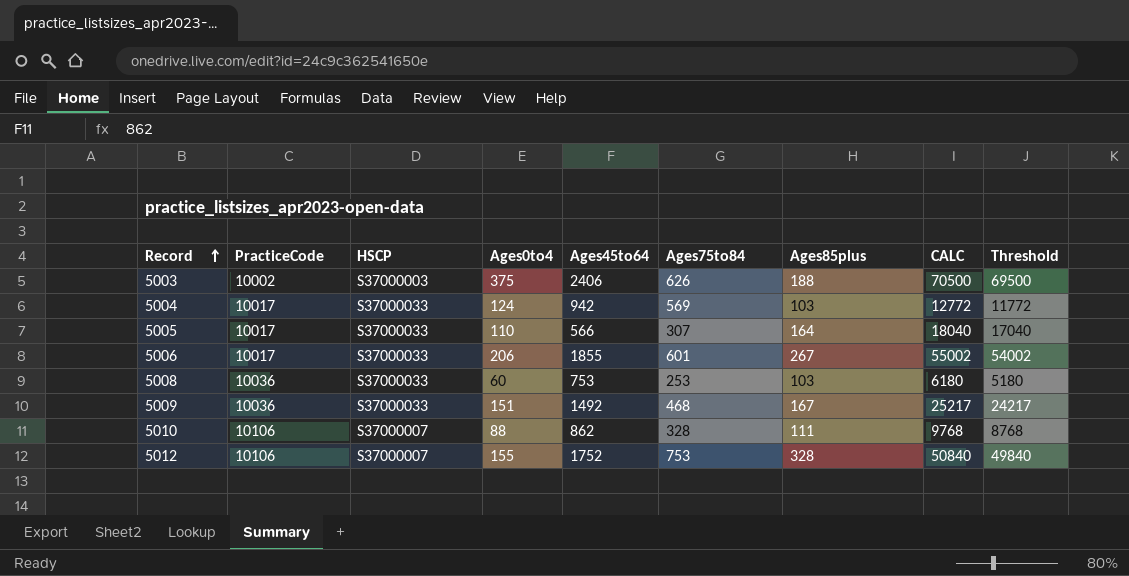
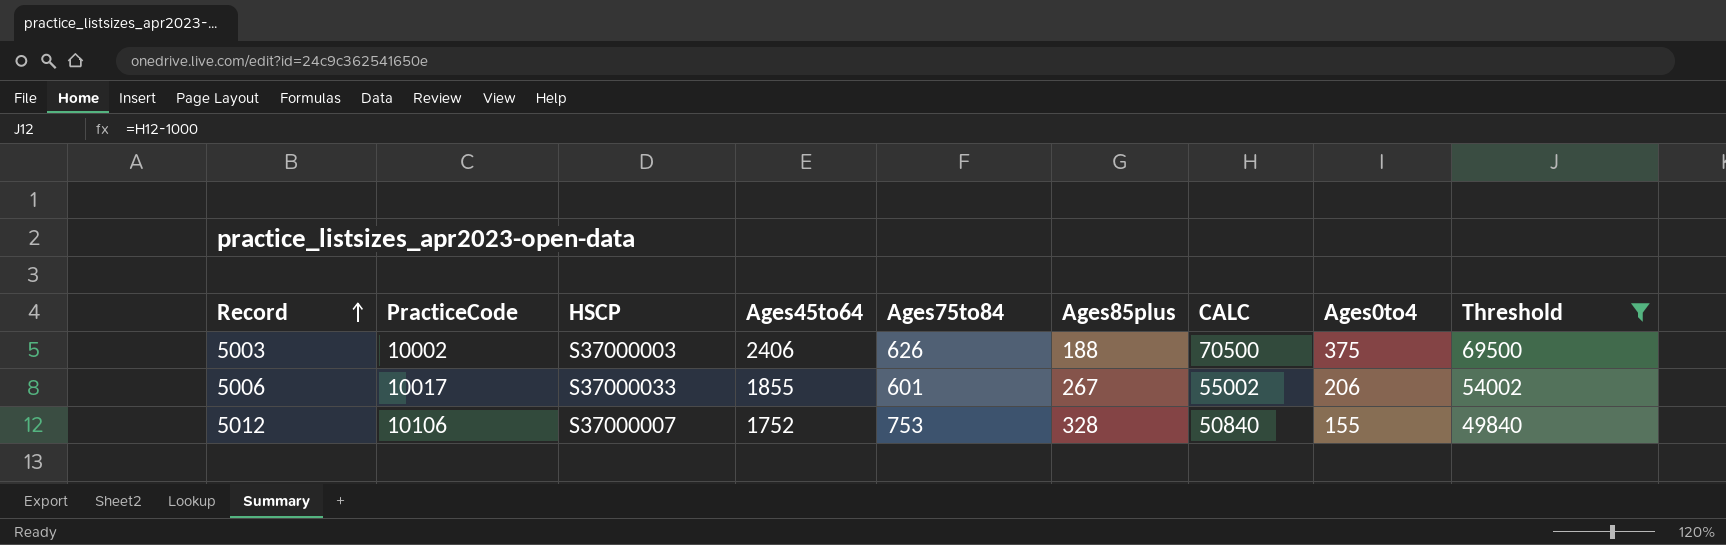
filter: none -> Threshold >= 49840
column Ages0to4 | position: 4 -> 8

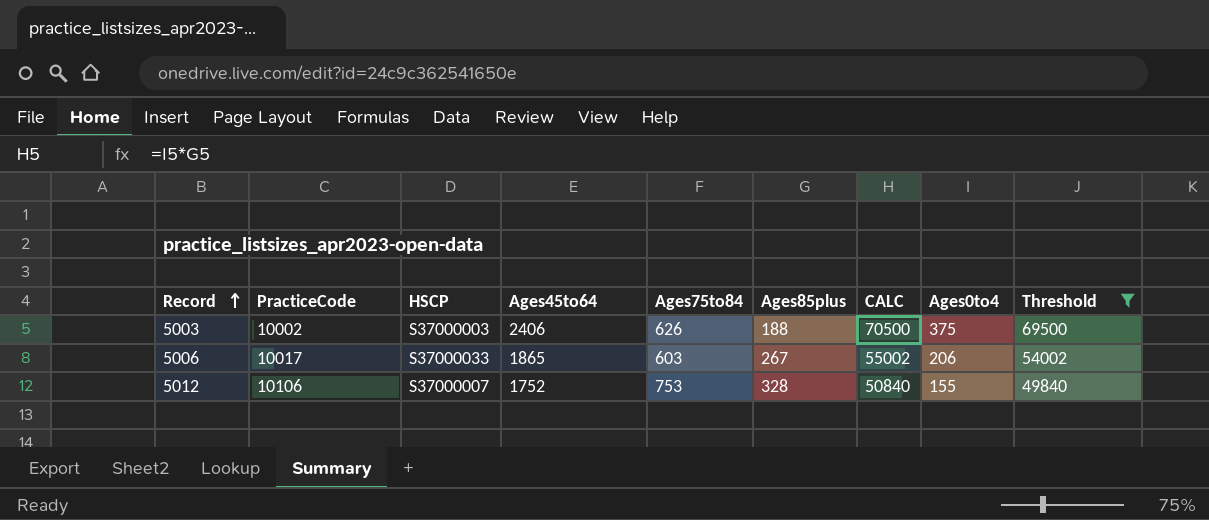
5006 | Ages45to64: 1855 -> 1865
5006 | Ages75to84: 601 -> 603

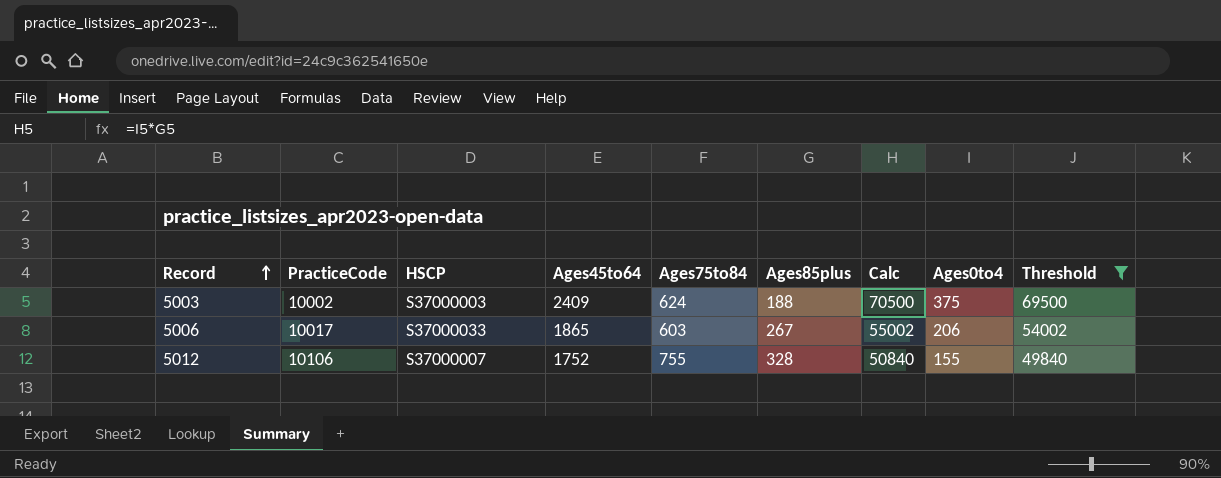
column name: CALC -> Calc
5003 | Ages45to64: 2406 -> 2409
5003 | Ages75to84: 626 -> 624
5012 | Ages75to84: 753 -> 755

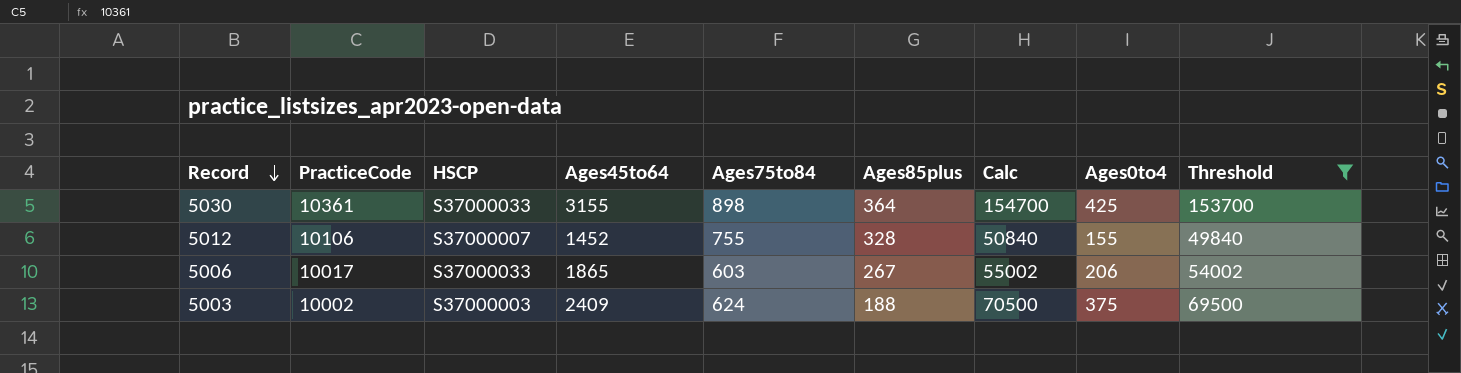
row order: Record ascending -> Record descending
row 5030: none -> 10361 | S37000033 | 3155 | 898 | 364 | 154700 | 425 | 153700
5012 | Ages45to64: 1752 -> 1452

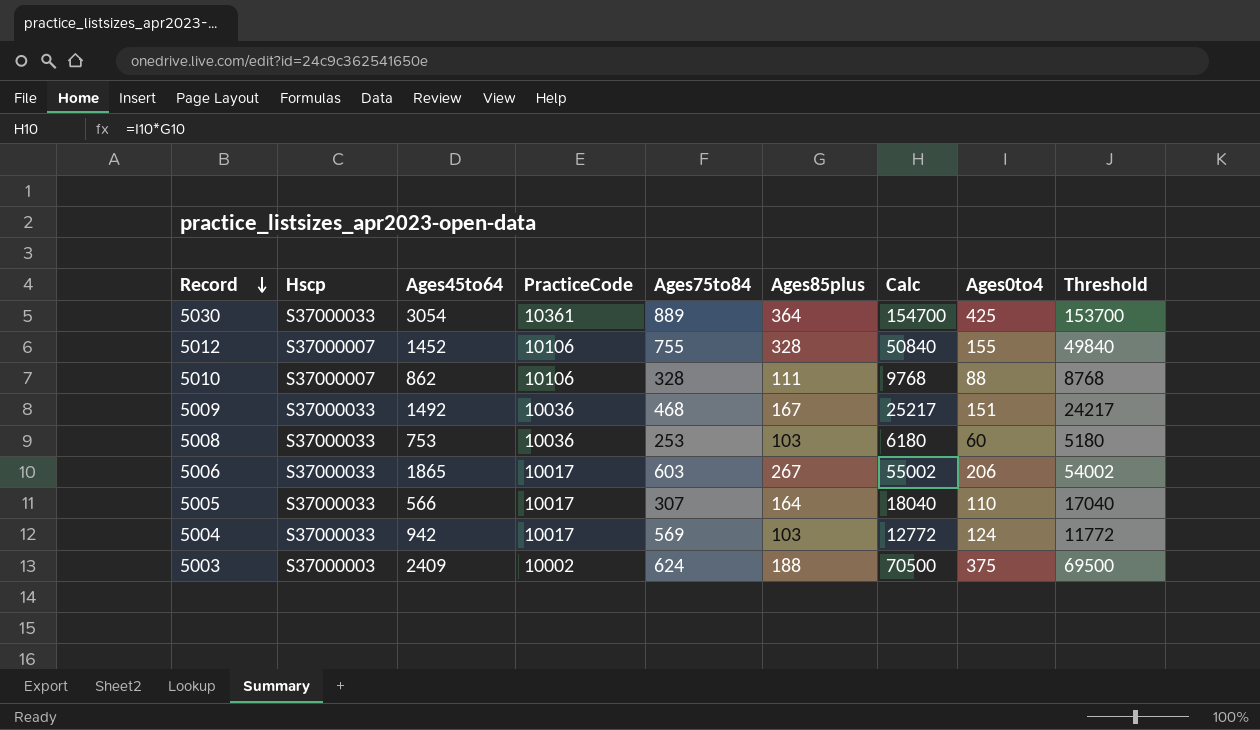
filter: Threshold >= 49840 -> none
column name: HSCP -> Hscp
column PracticeCode | position: 2 -> 4
5030 | Ages45to64: 3155 -> 3054
5030 | Ages75to84: 898 -> 889

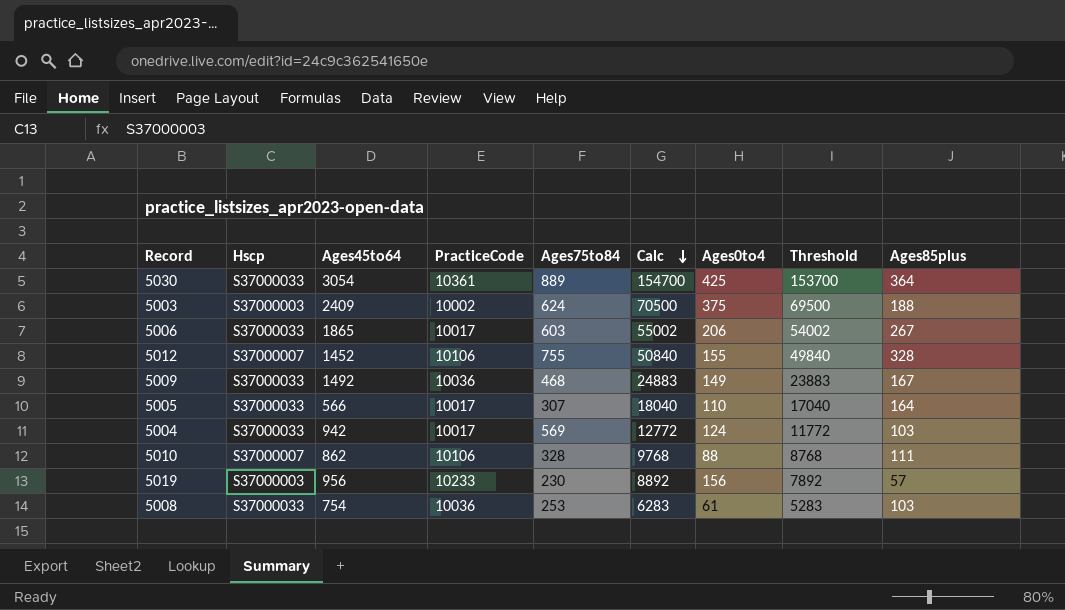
row order: Record descending -> Calc descending
column Ages85plus | position: 6 -> 9
5009 | Calc: 25217 -> 24883
5009 | Ages0to4: 151 -> 149
5009 | Threshold: 24217 -> 23883
row 5019: none -> S37000003 | 956 | 10233 | 230 | 8892 | 156 | 7892 | 57
5008 | Ages45to64: 753 -> 754
5008 | Calc: 6180 -> 6283
5008 | Ages0to4: 60 -> 61
5008 | Threshold: 5180 -> 5283

